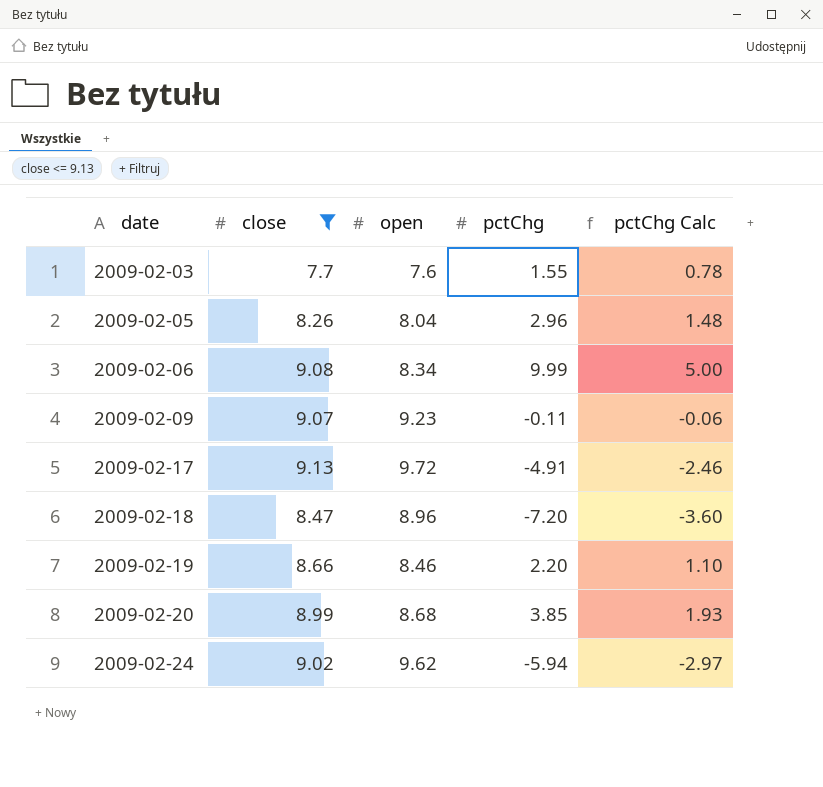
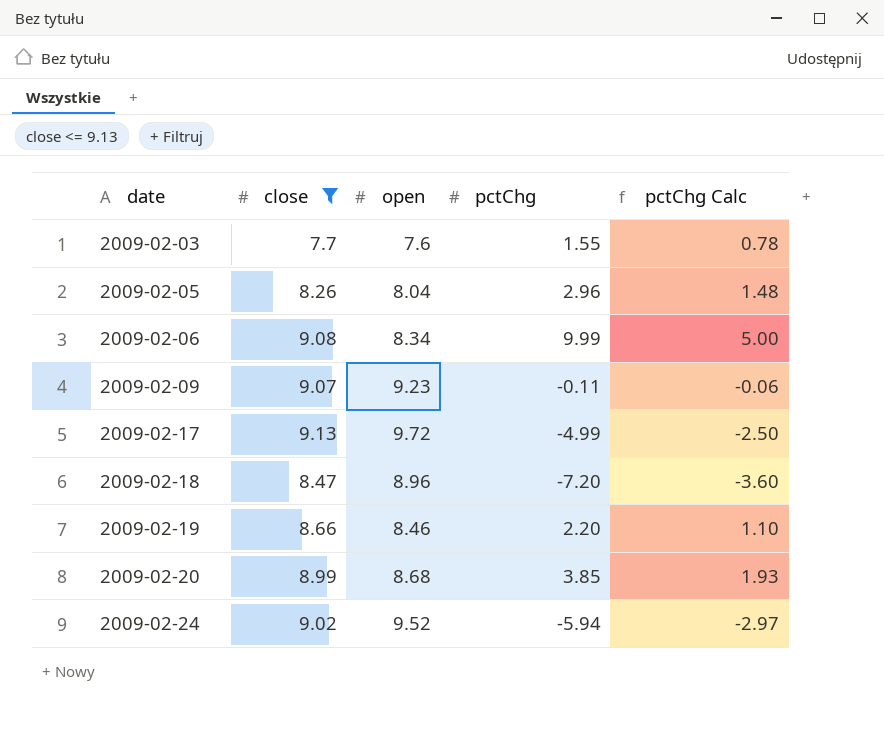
2009-02-17 | pctChg: -4.91 -> -4.99
2009-02-17 | pctChg Calc: -2.46 -> -2.50
2009-02-24 | open: 9.62 -> 9.52

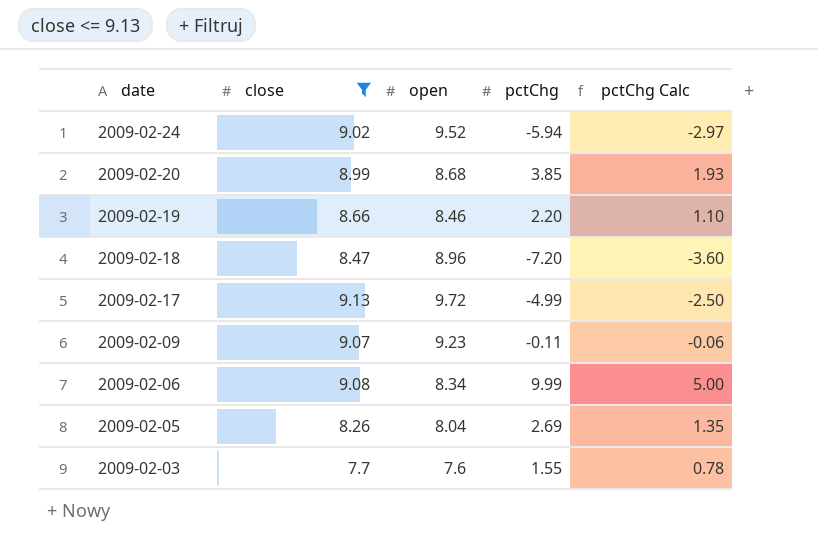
row order: date ascending -> date descending
2009-02-05 | pctChg: 2.96 -> 2.69
2009-02-05 | pctChg Calc: 1.48 -> 1.35

